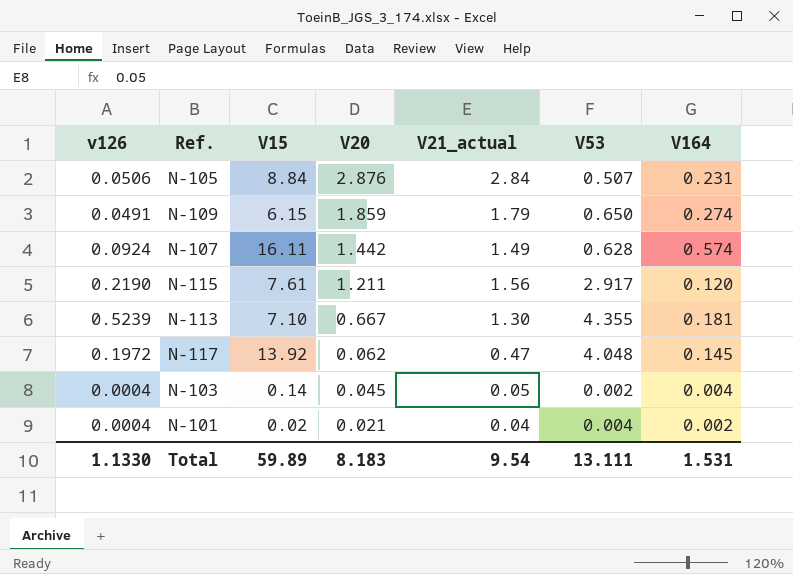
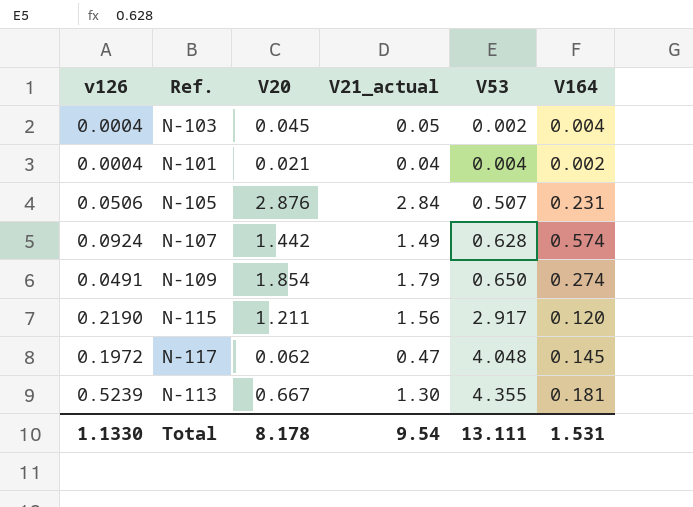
row order: V20 descending -> V53 ascending
column V15 | position: 3 -> none
N-109 | V20: 1.859 -> 1.854
Total | V20: 8.183 -> 8.178

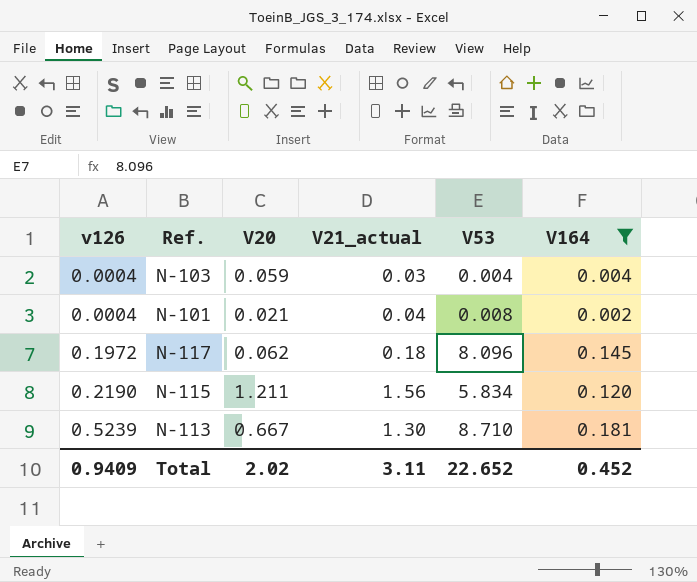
filter: none -> V164 <= 0.181
row order: V53 ascending -> v126 ascending
N-103 | V20: 0.045 -> 0.059
N-103 | V21_actual: 0.05 -> 0.03
N-103 | V53: 0.002 -> 0.004
N-101 | V53: 0.004 -> 0.008
N-117 | V21_actual: 0.47 -> 0.18
N-117 | V53: 4.048 -> 8.096
N-115 | V53: 2.917 -> 5.834
N-113 | V53: 4.355 -> 8.710
Total | v126: 1.1330 -> 0.9409
Total | V20: 8.178 -> 2.02
Total | V21_actual: 9.54 -> 3.11
Total | V53: 13.111 -> 22.652
Total | V164: 1.531 -> 0.452

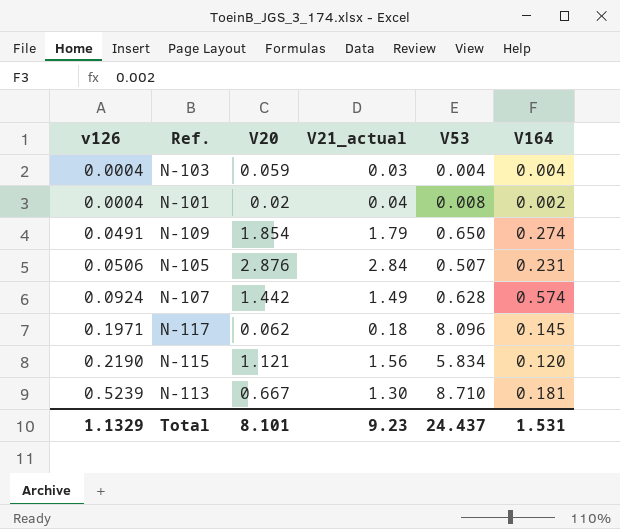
filter: V164 <= 0.181 -> none
N-101 | V20: 0.021 -> 0.02
N-117 | v126: 0.1972 -> 0.1971
N-115 | V20: 1.211 -> 1.121
Total | v126: 0.9409 -> 1.1329
Total | V20: 2.02 -> 8.101
Total | V21_actual: 3.11 -> 9.23
Total | V53: 22.652 -> 24.437
Total | V164: 0.452 -> 1.531

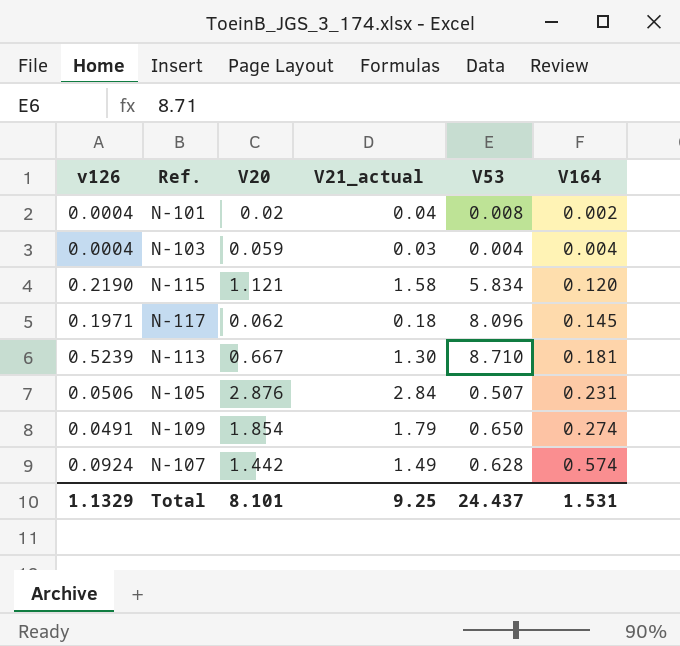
row order: v126 ascending -> V164 ascending
N-115 | V21_actual: 1.56 -> 1.58
Total | V21_actual: 9.23 -> 9.25

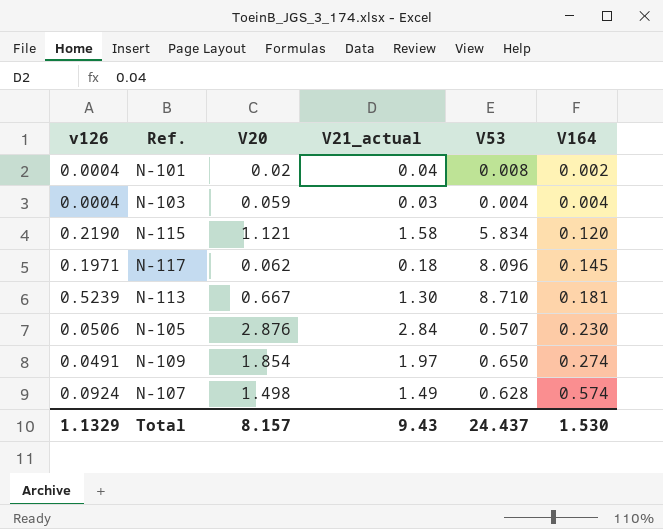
N-105 | V164: 0.231 -> 0.230
N-109 | V21_actual: 1.79 -> 1.97
N-107 | V20: 1.442 -> 1.498
Total | V20: 8.101 -> 8.157
Total | V21_actual: 9.25 -> 9.43
Total | V164: 1.531 -> 1.530

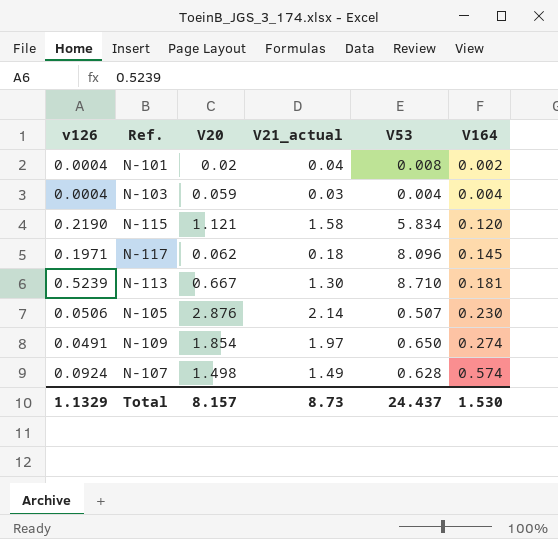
N-105 | V21_actual: 2.84 -> 2.14
Total | V21_actual: 9.43 -> 8.73

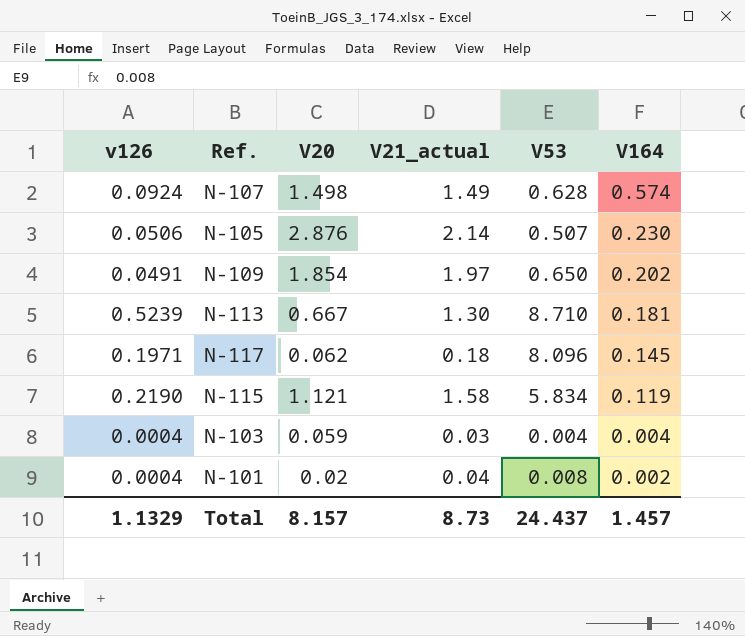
row order: V164 ascending -> V164 descending
N-109 | V164: 0.274 -> 0.202
N-115 | V164: 0.120 -> 0.119
Total | V164: 1.530 -> 1.457

